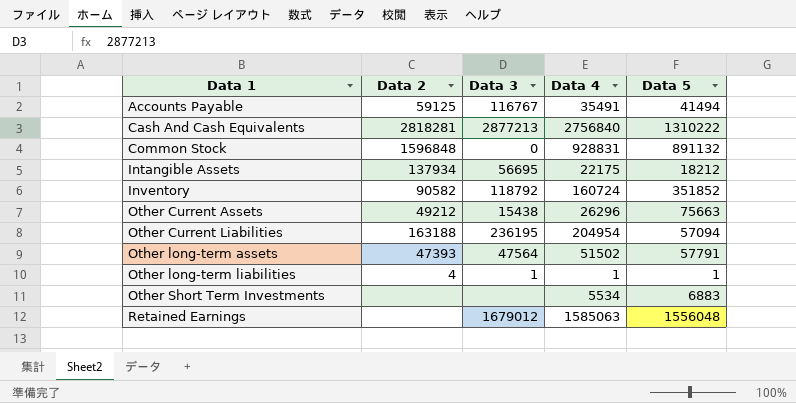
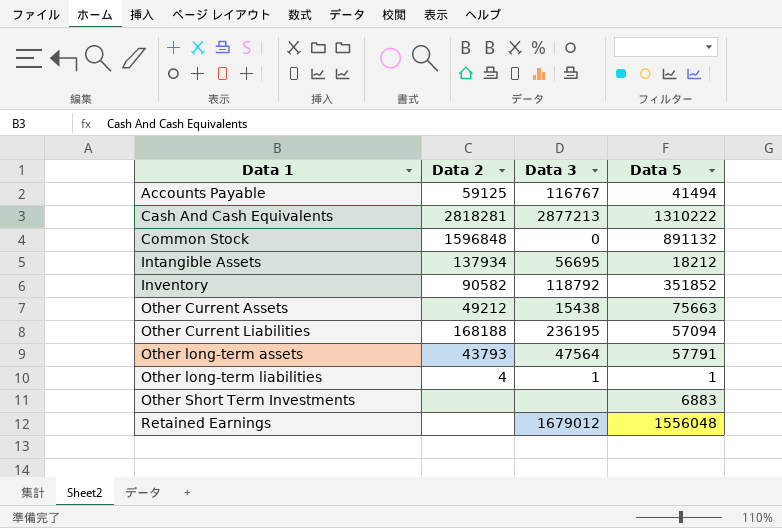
column Data 4 | position: 4 -> none
Other Current Liabilities | Data 2: 163188 -> 168188
Other long-term assets | Data 2: 47393 -> 43793

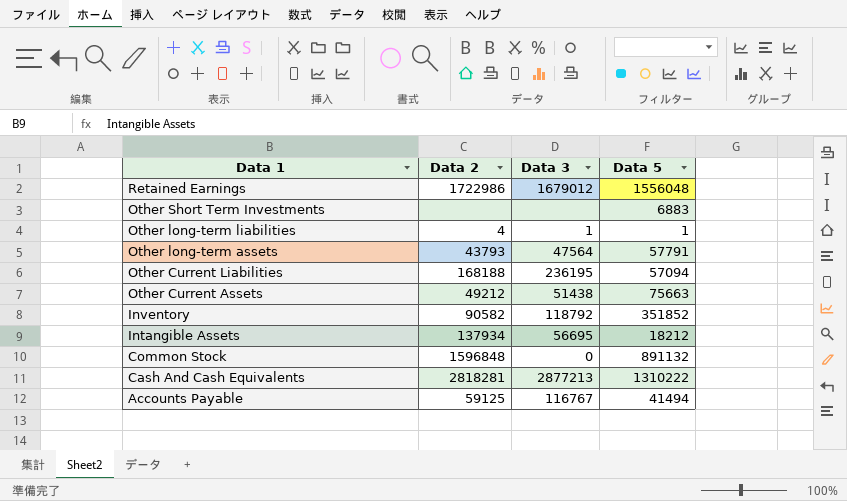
row order: Data 1 ascending -> Data 1 descending
Retained Earnings | Data 2: none -> 1722986
Other Current Assets | Data 3: 15438 -> 51438

